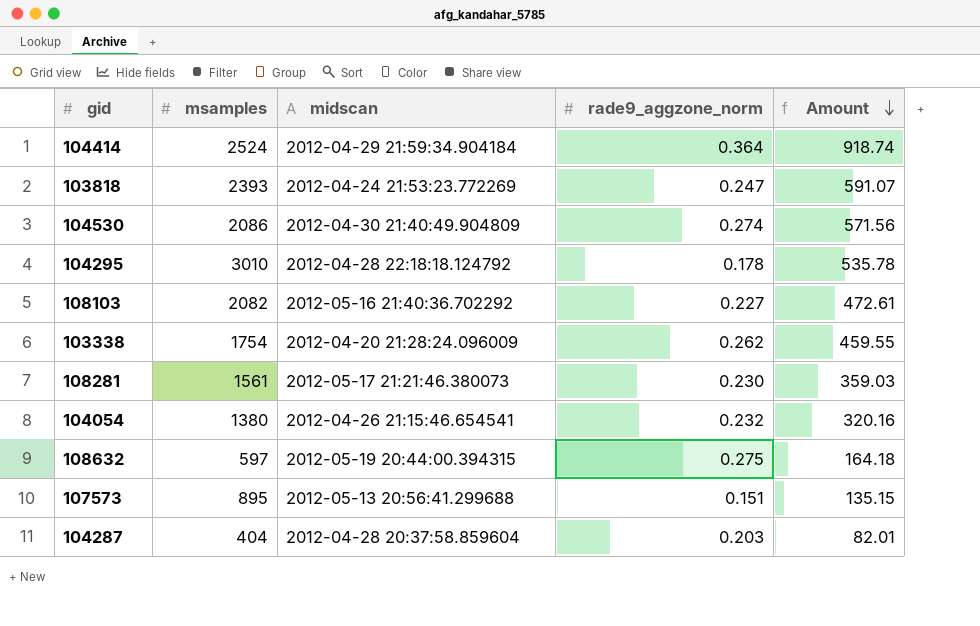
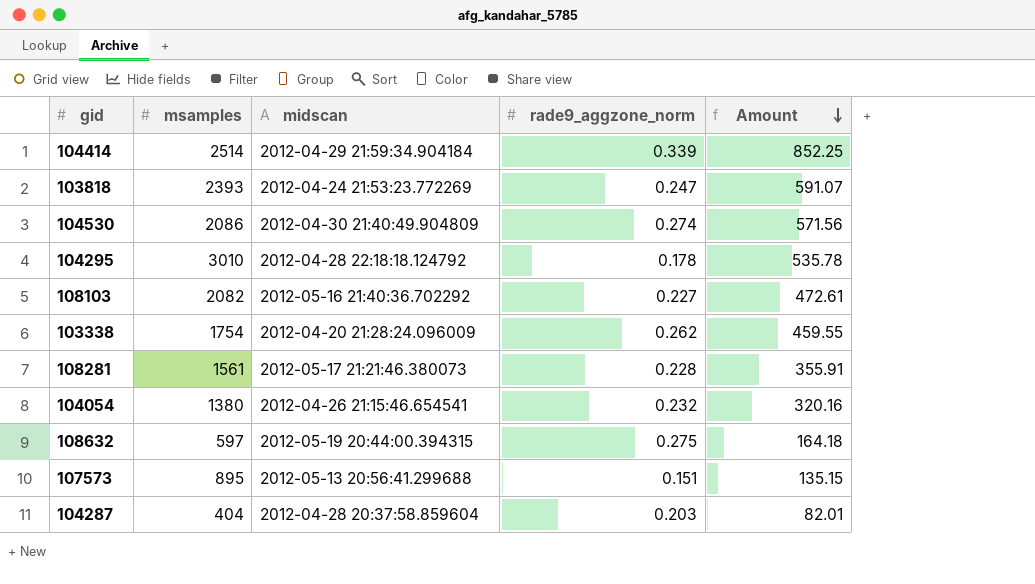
104414 | msamples: 2524 -> 2514
104414 | rade9_aggzone_norm: 0.364 -> 0.339
104414 | Amount: 918.74 -> 852.25
108281 | rade9_aggzone_norm: 0.230 -> 0.228
108281 | Amount: 359.03 -> 355.91

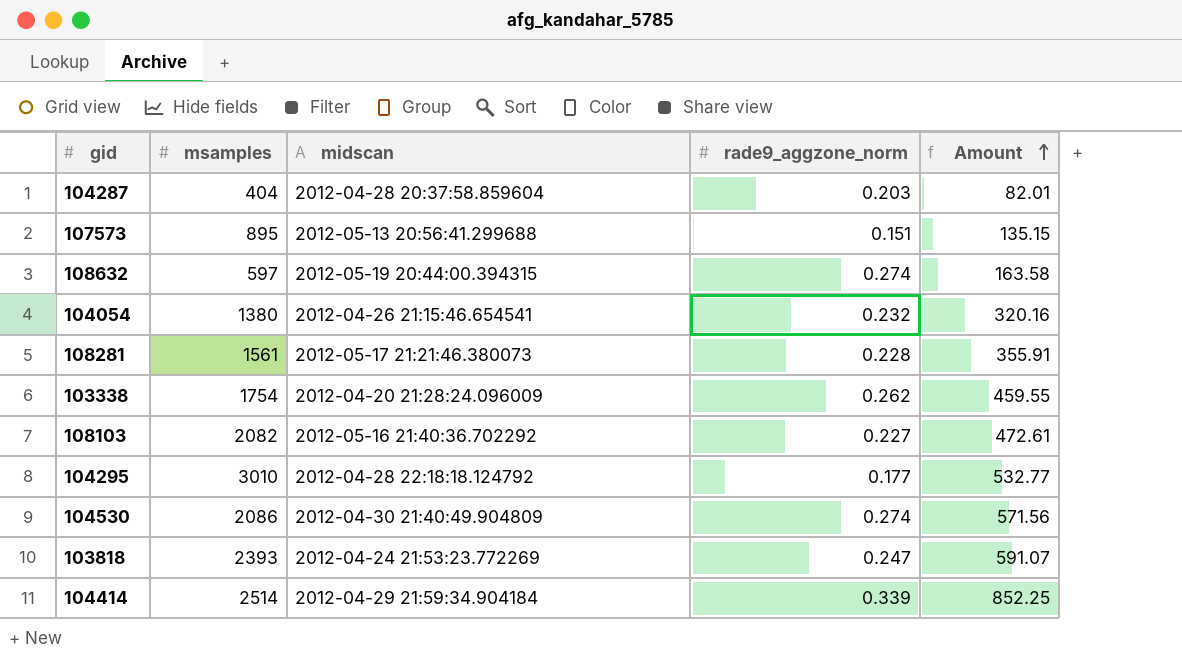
row order: Amount descending -> Amount ascending
108632 | rade9_aggzone_norm: 0.275 -> 0.274
108632 | Amount: 164.18 -> 163.58
104295 | rade9_aggzone_norm: 0.178 -> 0.177
104295 | Amount: 535.78 -> 532.77

